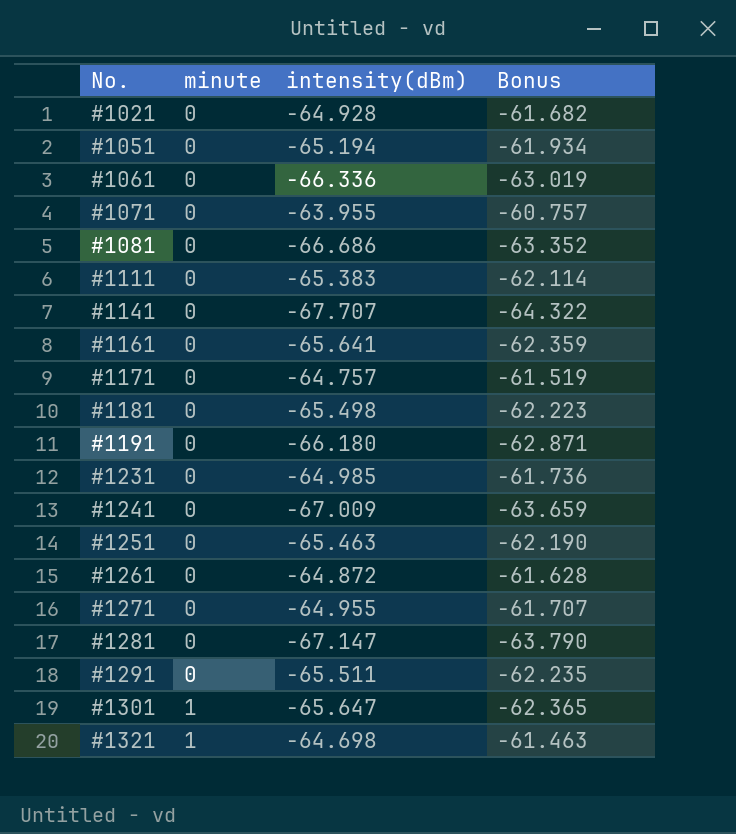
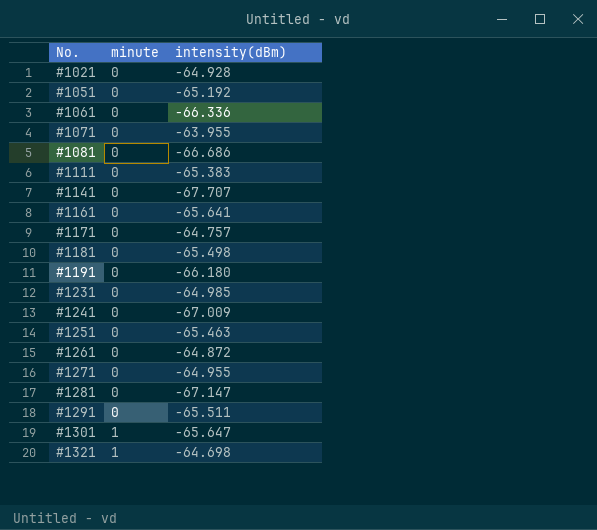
column Bonus | formula: [intensity(dBm)] * 0.95 -> none
#1051 | intensity(dBm): -65.194 -> -65.192

